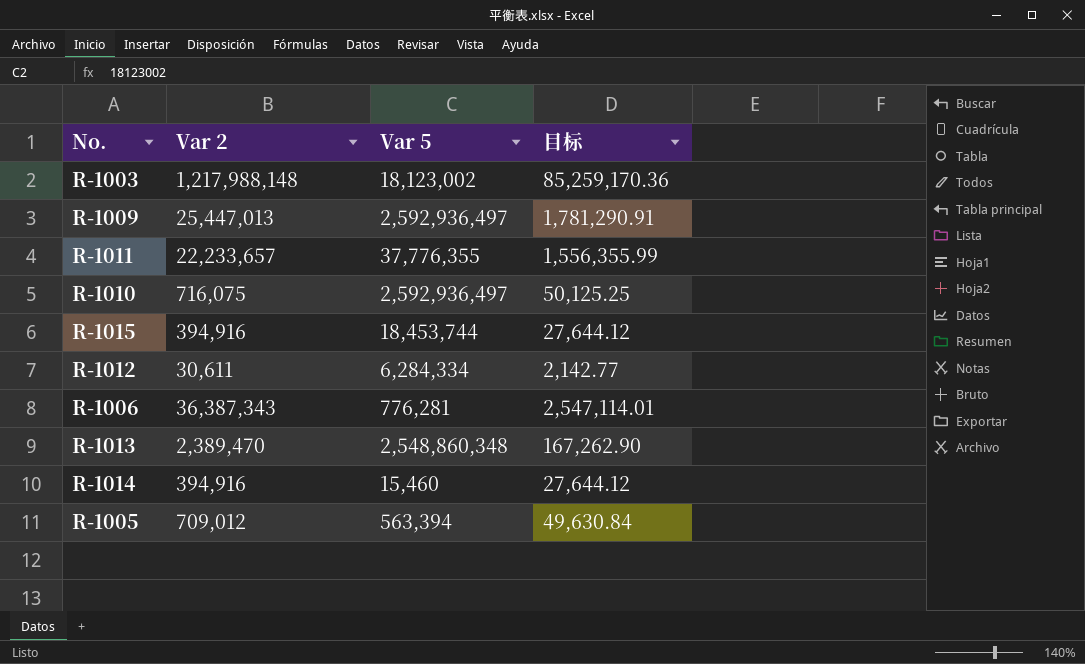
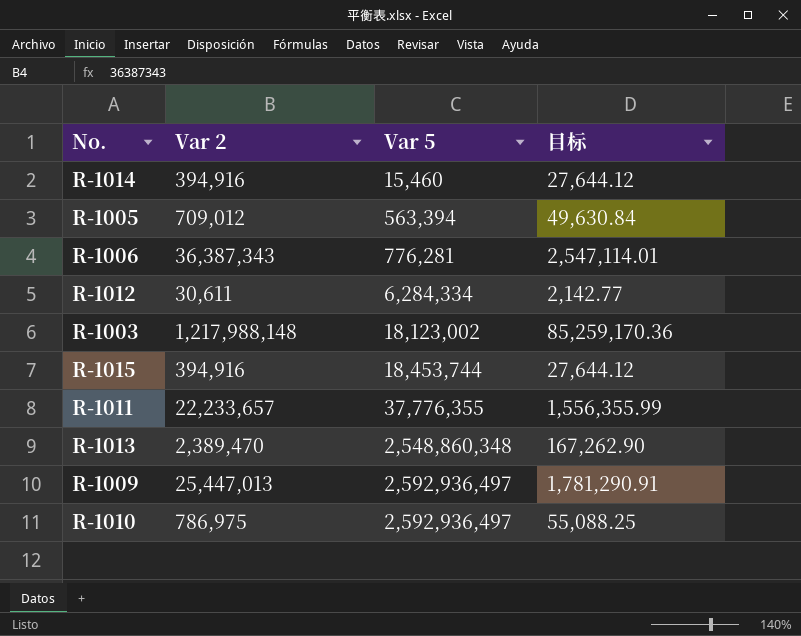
row order: none -> Var 5 ascending
R-1010 | Var 2: 716,075 -> 786,975
R-1010 | 目标: 50,125.25 -> 55,088.25

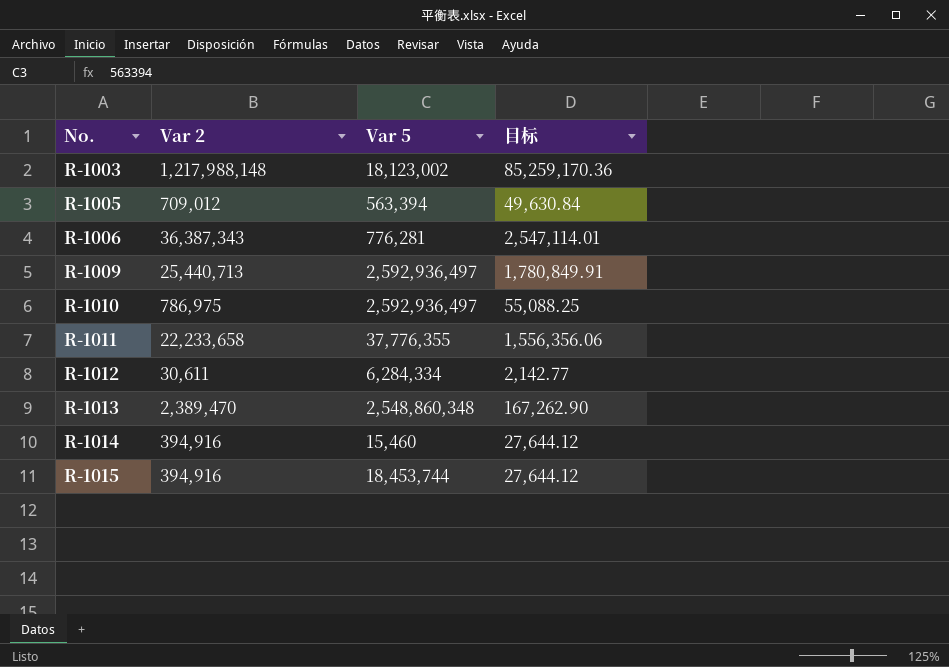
row order: Var 5 ascending -> No. ascending
R-1009 | Var 2: 25,447,013 -> 25,440,713
R-1009 | 目标: 1,781,290.91 -> 1,780,849.91
R-1011 | Var 2: 22,233,657 -> 22,233,658
R-1011 | 目标: 1,556,355.99 -> 1,556,356.06

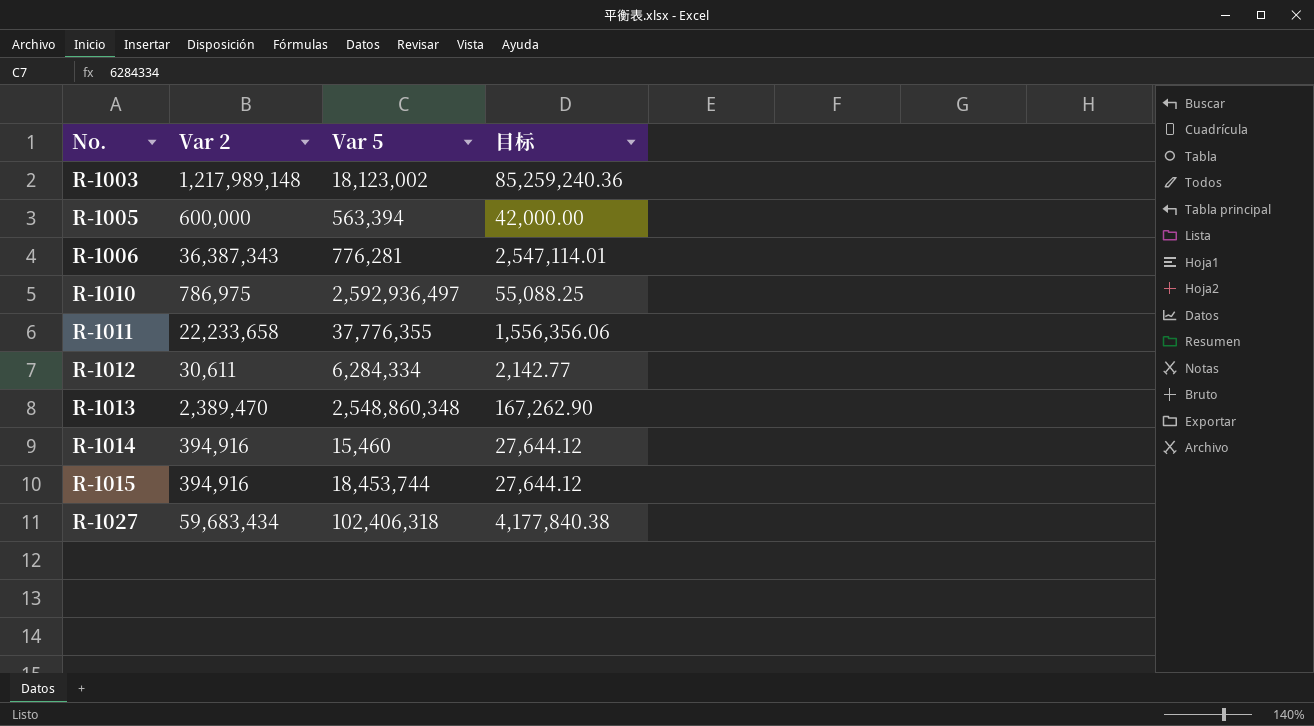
row R-1009: 25,440,713 | 2,592,936,497 | 1,780,849.91 -> none
R-1003 | Var 2: 1,217,988,148 -> 1,217,989,148
R-1003 | 目标: 85,259,170.36 -> 85,259,240.36
R-1005 | Var 2: 709,012 -> 600,000
R-1005 | 目标: 49,630.84 -> 42,000.00
row R-1027: none -> 59,683,434 | 102,406,318 | 4,177,840.38

